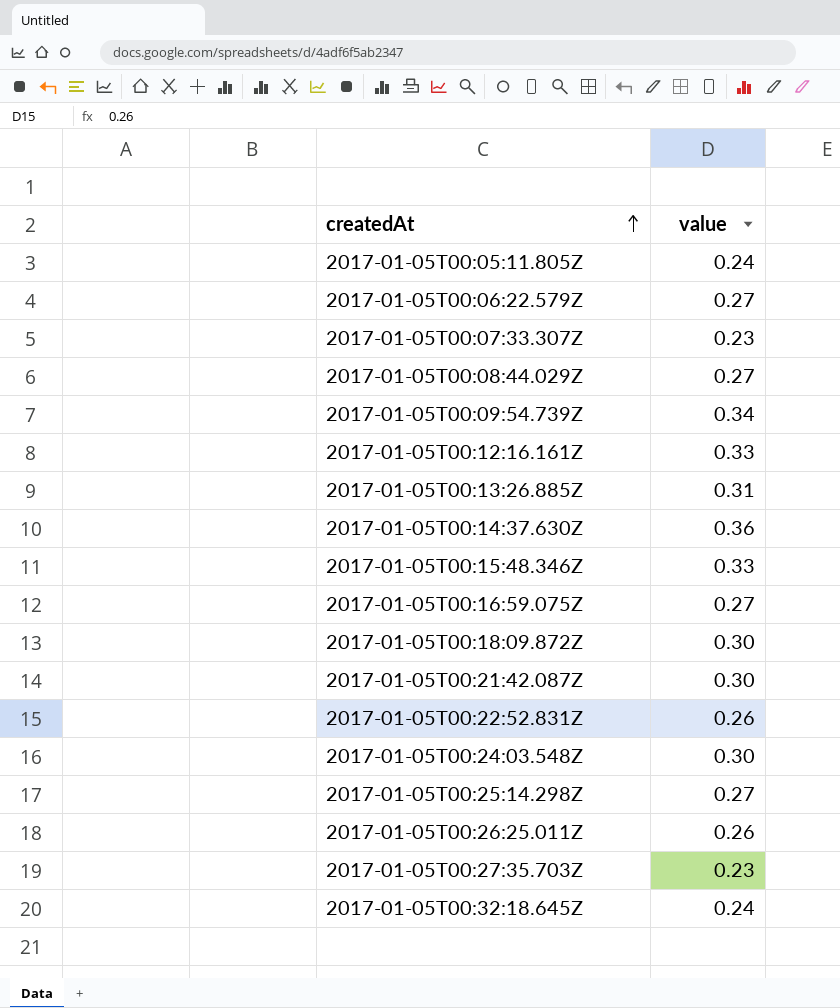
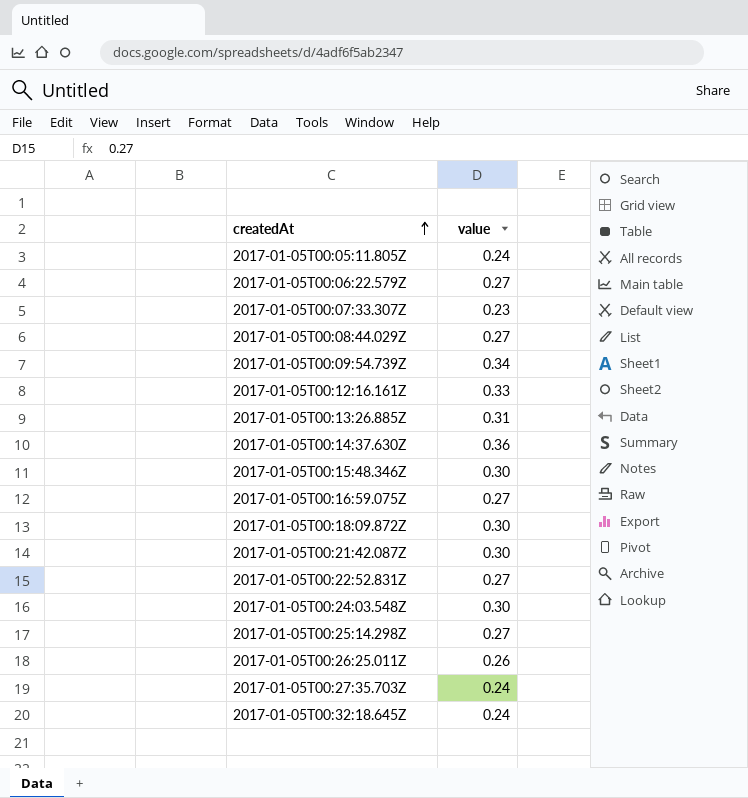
2017-01-05T00:15:48.346Z | value: 0.33 -> 0.30
2017-01-05T00:22:52.831Z | value: 0.26 -> 0.27
2017-01-05T00:27:35.703Z | value: 0.23 -> 0.24

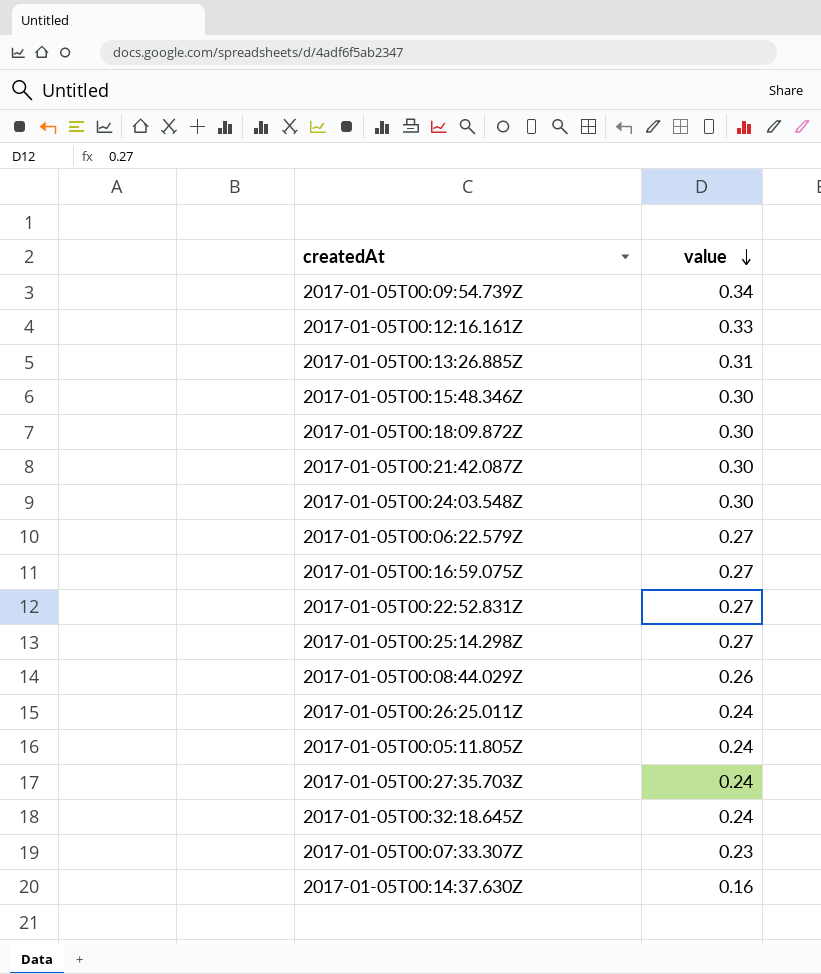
row order: createdAt ascending -> value descending
2017-01-05T00:08:44.029Z | value: 0.27 -> 0.26
2017-01-05T00:26:25.011Z | value: 0.26 -> 0.24
2017-01-05T00:14:37.630Z | value: 0.36 -> 0.16

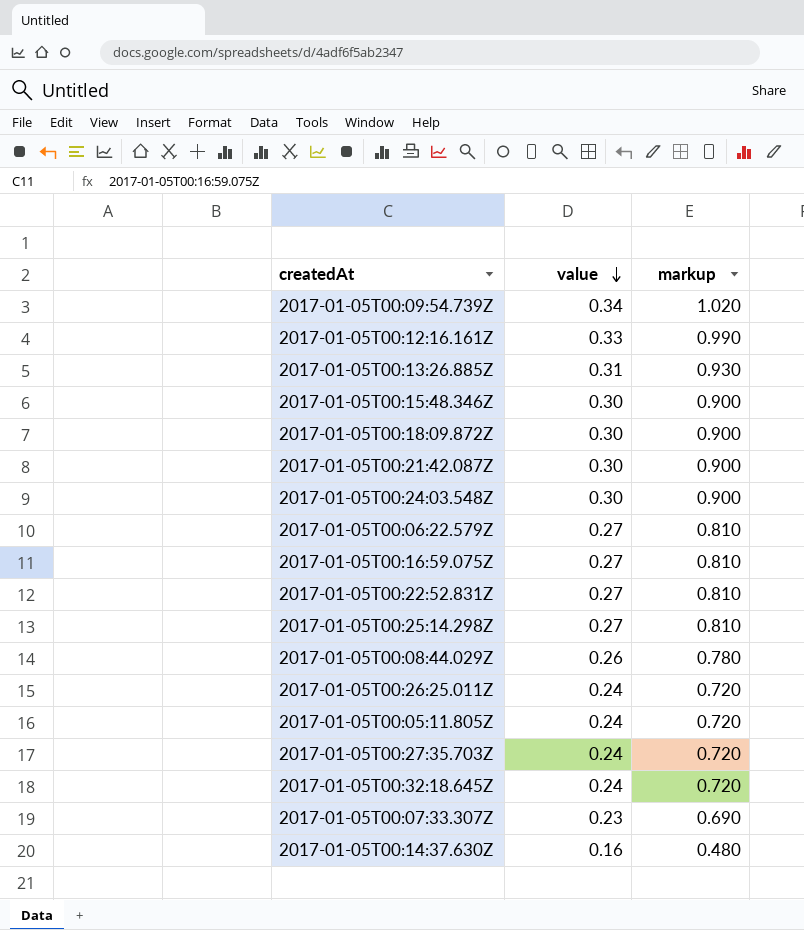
column markup | formula: none -> [value] * 3

